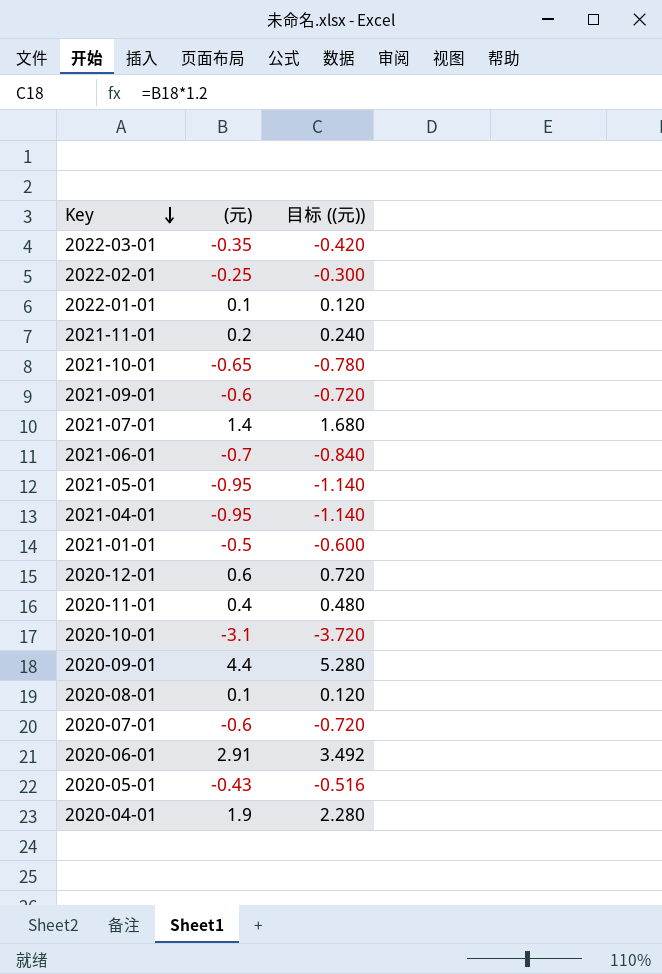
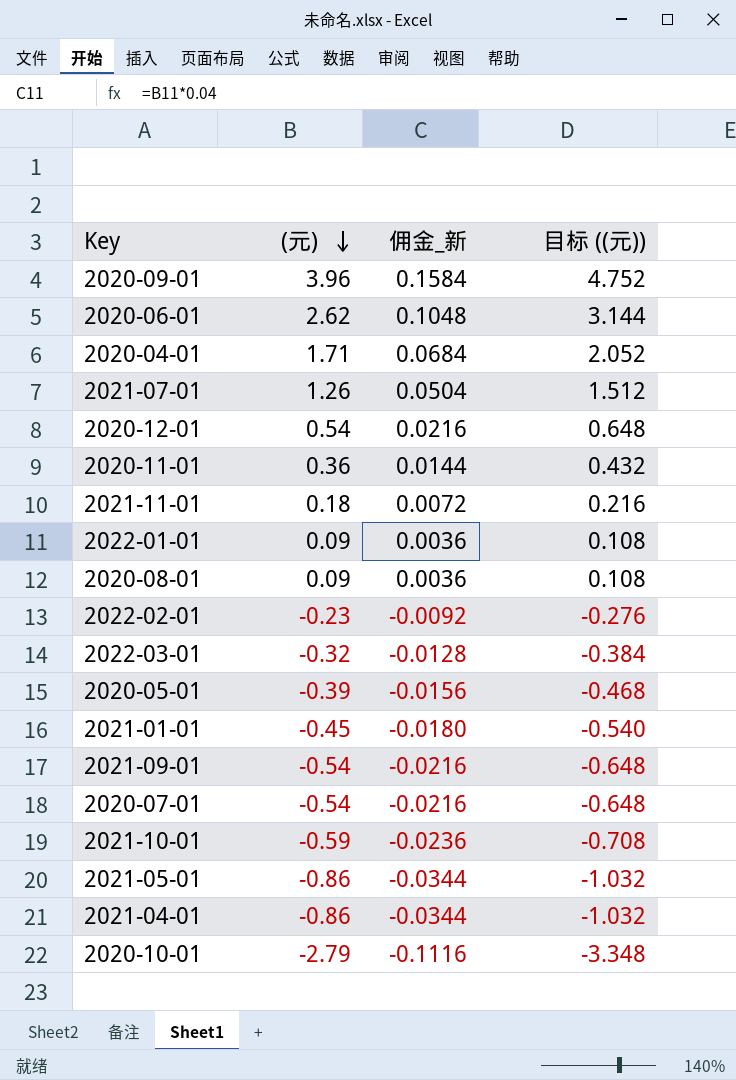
row order: Key descending -> (元) descending
column 佣金_新 | formula: none -> [(元)] * 0.04
row 2021-06-01: -0.7 | -0.840 -> none
2020-09-01 | (元): 4.4 -> 3.96
2020-09-01 | 目标 ((元)): 5.280 -> 4.752
2020-06-01 | (元): 2.91 -> 2.62
2020-06-01 | 目标 ((元)): 3.492 -> 3.144
2020-04-01 | (元): 1.9 -> 1.71
2020-04-01 | 目标 ((元)): 2.280 -> 2.052
2021-07-01 | (元): 1.4 -> 1.26
2021-07-01 | 目标 ((元)): 1.680 -> 1.512
2020-12-01 | (元): 0.6 -> 0.54
2020-12-01 | 目标 ((元)): 0.720 -> 0.648
2020-11-01 | (元): 0.4 -> 0.36
2020-11-01 | 目标 ((元)): 0.480 -> 0.432
2021-11-01 | (元): 0.2 -> 0.18
2021-11-01 | 目标 ((元)): 0.240 -> 0.216
2022-01-01 | (元): 0.1 -> 0.09
2022-01-01 | 目标 ((元)): 0.120 -> 0.108
2020-08-01 | (元): 0.1 -> 0.09
2020-08-01 | 目标 ((元)): 0.120 -> 0.108
2022-02-01 | (元): -0.25 -> -0.23
2022-02-01 | 目标 ((元)): -0.300 -> -0.276
2022-03-01 | (元): -0.35 -> -0.32
2022-03-01 | 目标 ((元)): -0.420 -> -0.384
2020-05-01 | (元): -0.43 -> -0.39
2020-05-01 | 目标 ((元)): -0.516 -> -0.468
2021-01-01 | (元): -0.5 -> -0.45
2021-01-01 | 目标 ((元)): -0.600 -> -0.540
2021-09-01 | (元): -0.6 -> -0.54
2021-09-01 | 目标 ((元)): -0.720 -> -0.648
2020-07-01 | (元): -0.6 -> -0.54
2020-07-01 | 目标 ((元)): -0.720 -> -0.648
2021-10-01 | (元): -0.65 -> -0.59
2021-10-01 | 目标 ((元)): -0.780 -> -0.708
2021-05-01 | (元): -0.95 -> -0.86
2021-05-01 | 目标 ((元)): -1.140 -> -1.032
2021-04-01 | (元): -0.95 -> -0.86
2021-04-01 | 目标 ((元)): -1.140 -> -1.032
2020-10-01 | (元): -3.1 -> -2.79
2020-10-01 | 目标 ((元)): -3.720 -> -3.348

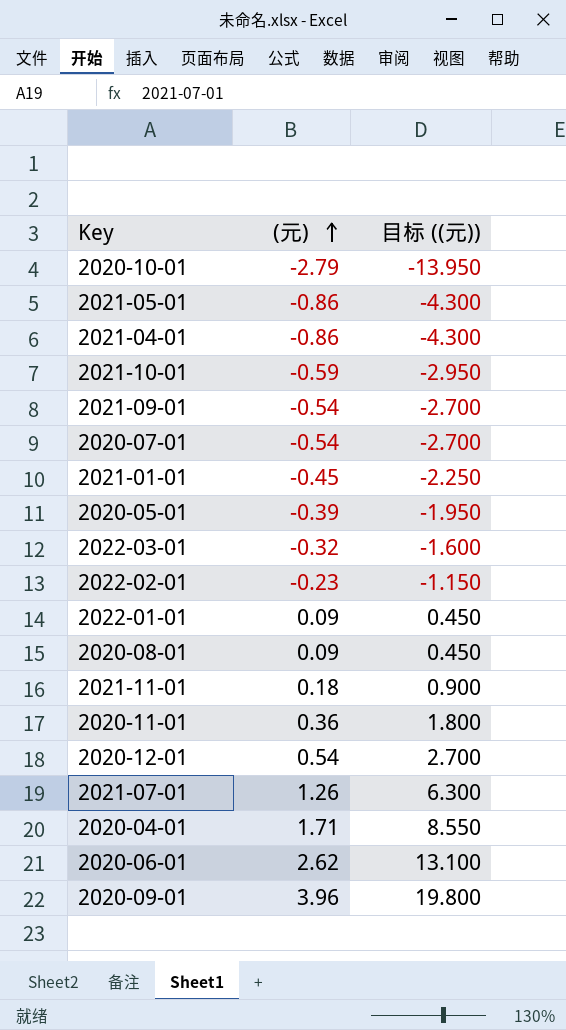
row order: (元) descending -> (元) ascending
column 佣金_新 | formula: [(元)] * 0.04 -> none
column 目标 ((元)) | formula: [(元)] * 1.2 -> [(元)] * 5

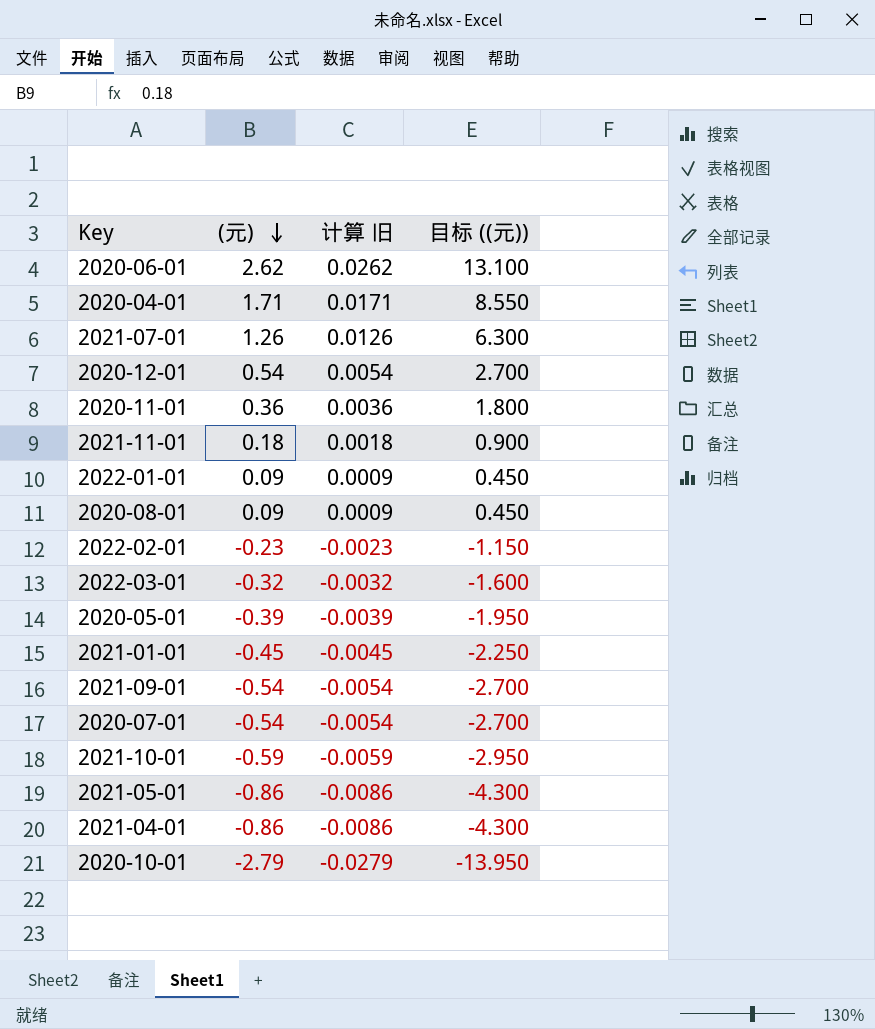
row order: (元) ascending -> (元) descending
column 计算 旧 | formula: none -> [(元)] * 0.01
row 2020-09-01: 3.96 | 19.800 -> none

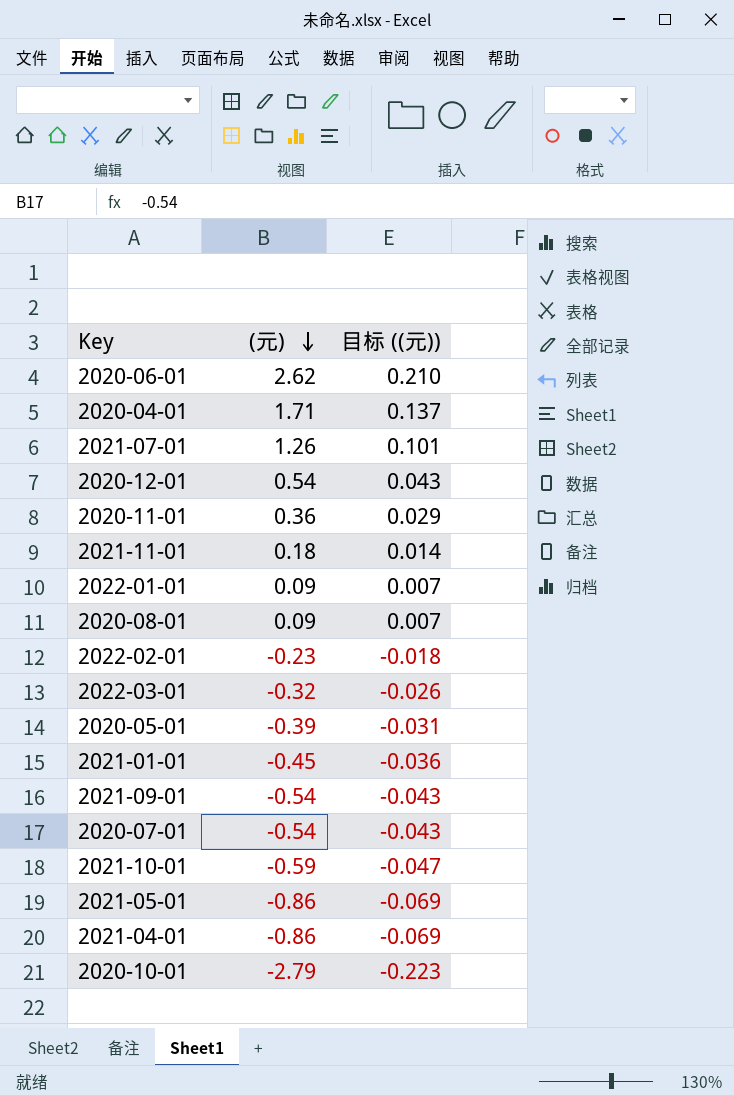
column 计算 旧 | formula: [(元)] * 0.01 -> none
column 目标 ((元)) | formula: [(元)] * 5 -> [(元)] * 0.08

